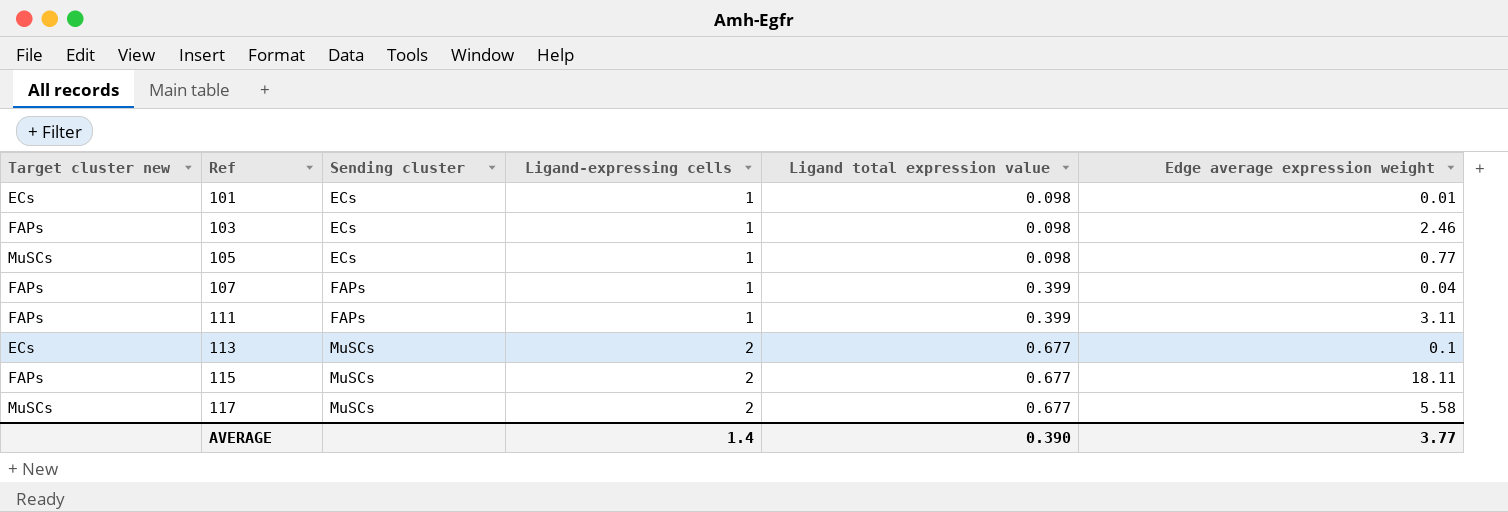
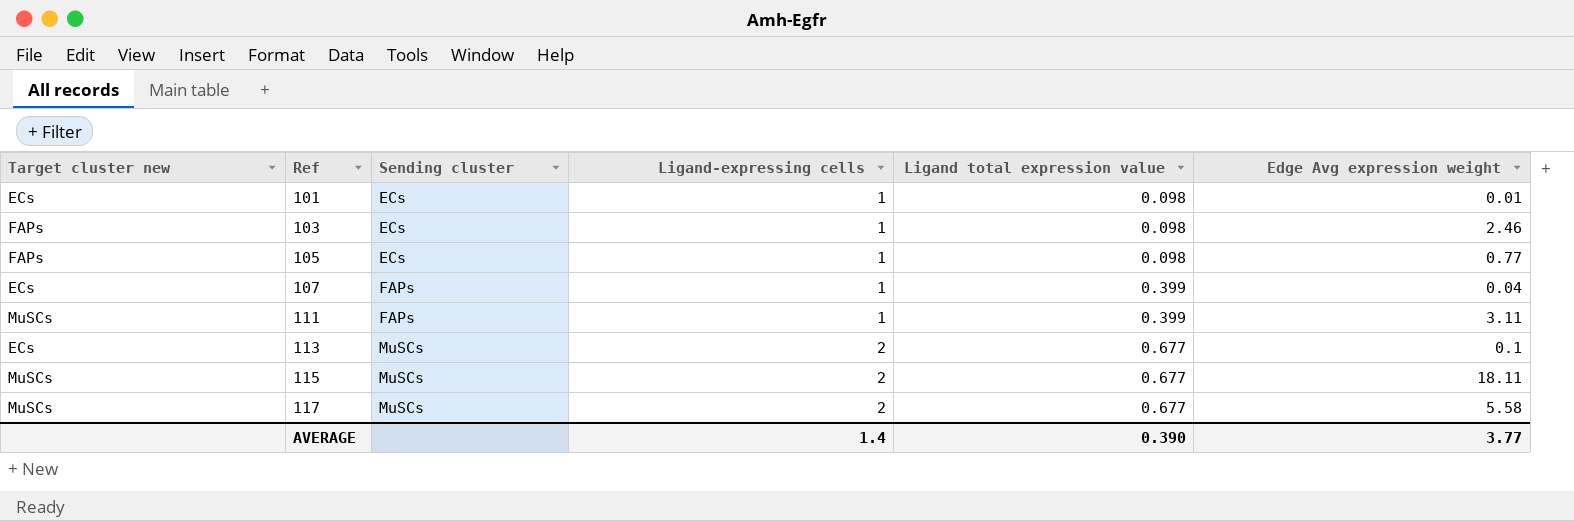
column name: Edge average expression weight -> Edge Avg expression weight
105 | Target cluster new: MuSCs -> FAPs
107 | Target cluster new: FAPs -> ECs
111 | Target cluster new: FAPs -> MuSCs
115 | Target cluster new: FAPs -> MuSCs

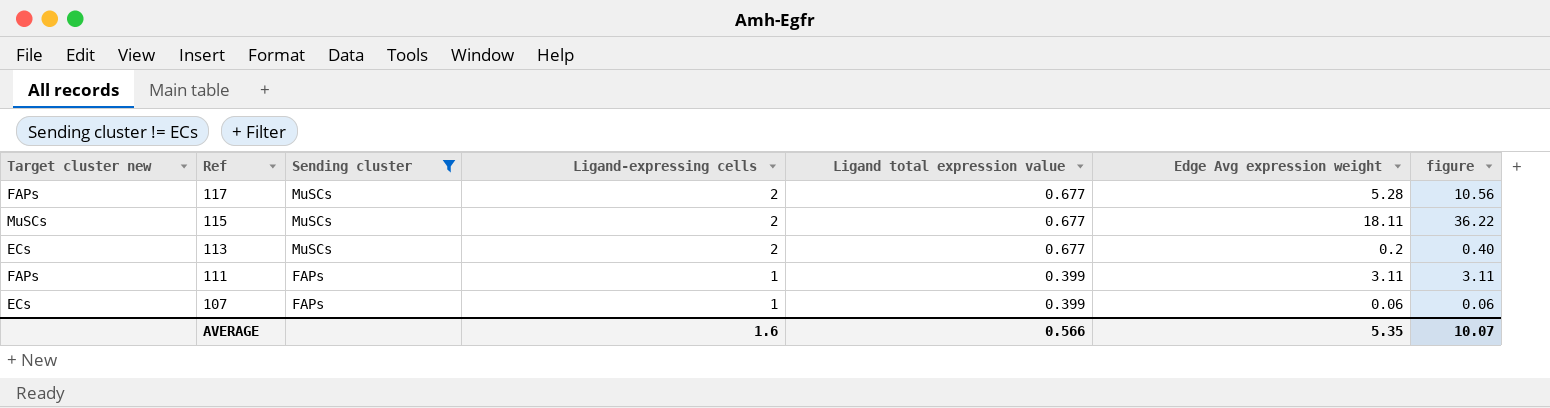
filter: none -> Sending cluster != ECs
row order: Ref ascending -> Ref descending
column figure | formula: none -> [Ligand-expressing cells] * [Edge Avg expression weight]
117 | Target cluster new: MuSCs -> FAPs
117 | Edge Avg expression weight: 5.58 -> 5.28
113 | Edge Avg expression weight: 0.1 -> 0.2
111 | Target cluster new: MuSCs -> FAPs
107 | Edge Avg expression weight: 0.04 -> 0.06
AVERAGE | Ligand-expressing cells: 1.4 -> 1.6
AVERAGE | Ligand total expression value: 0.390 -> 0.566
AVERAGE | Edge Avg expression weight: 3.77 -> 5.35

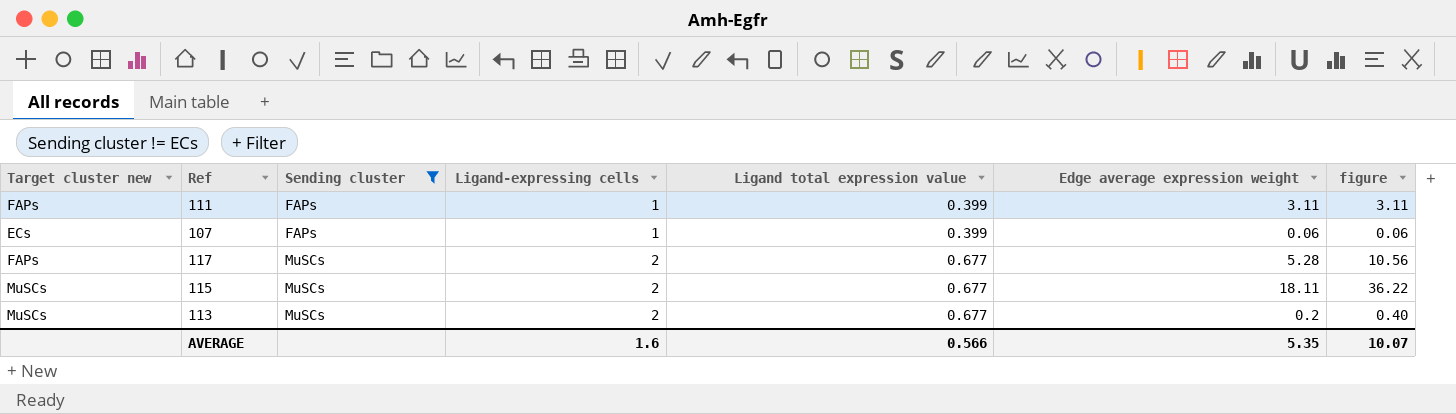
row order: Ref descending -> Sending cluster ascending
column name: Edge Avg expression weight -> Edge average expression weight
113 | Target cluster new: ECs -> MuSCs

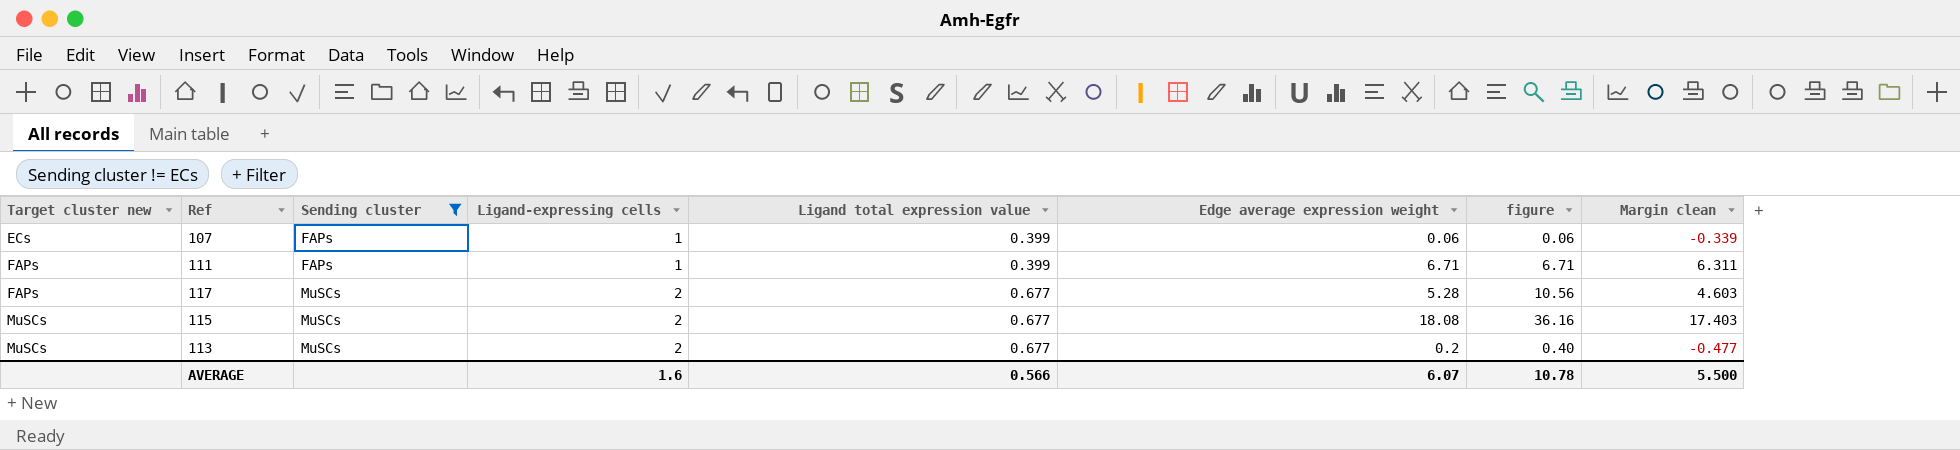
row order: Sending cluster ascending -> Target cluster new ascending
column Margin clean | formula: none -> [Edge average expression weight] - [Ligand total expression value]
111 | Edge average expression weight: 3.11 -> 6.71
111 | figure: 3.11 -> 6.71
115 | Edge average expression weight: 18.11 -> 18.08
115 | figure: 36.22 -> 36.16
AVERAGE | Edge average expression weight: 5.35 -> 6.07
AVERAGE | figure: 10.07 -> 10.78

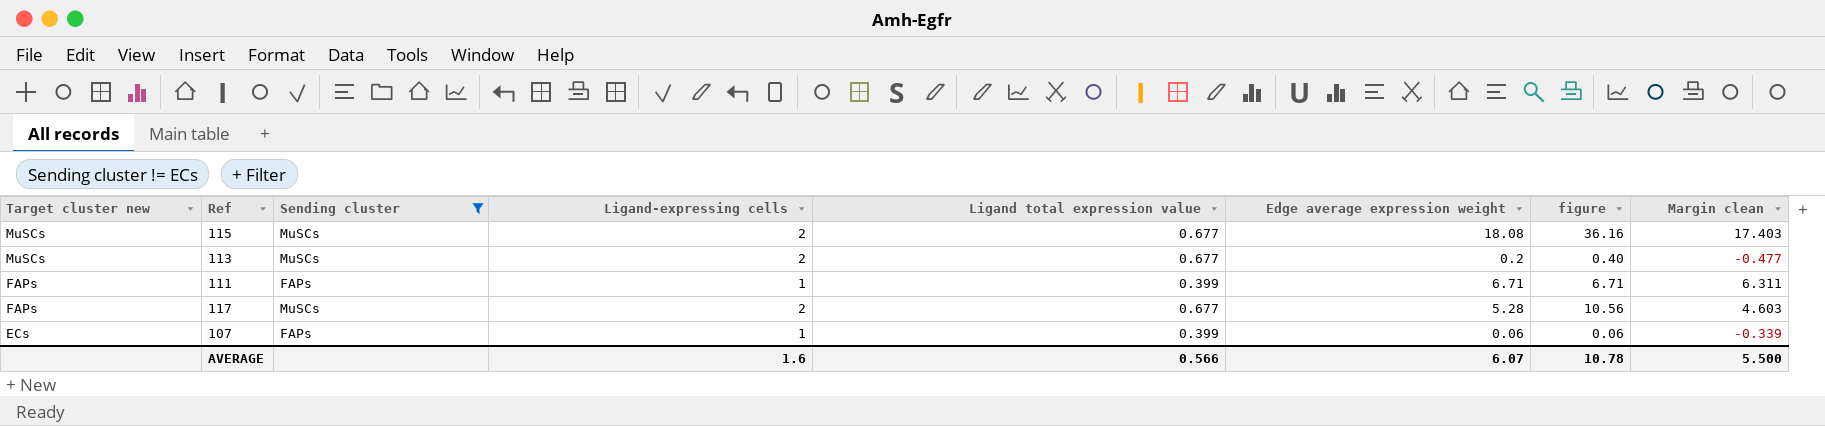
row order: Target cluster new ascending -> Target cluster new descending

